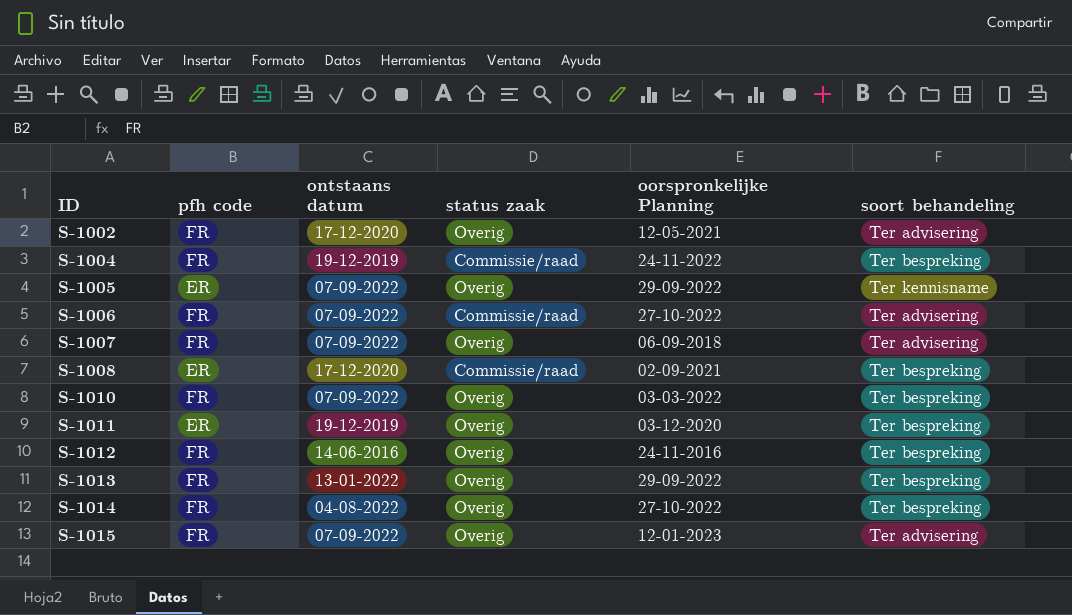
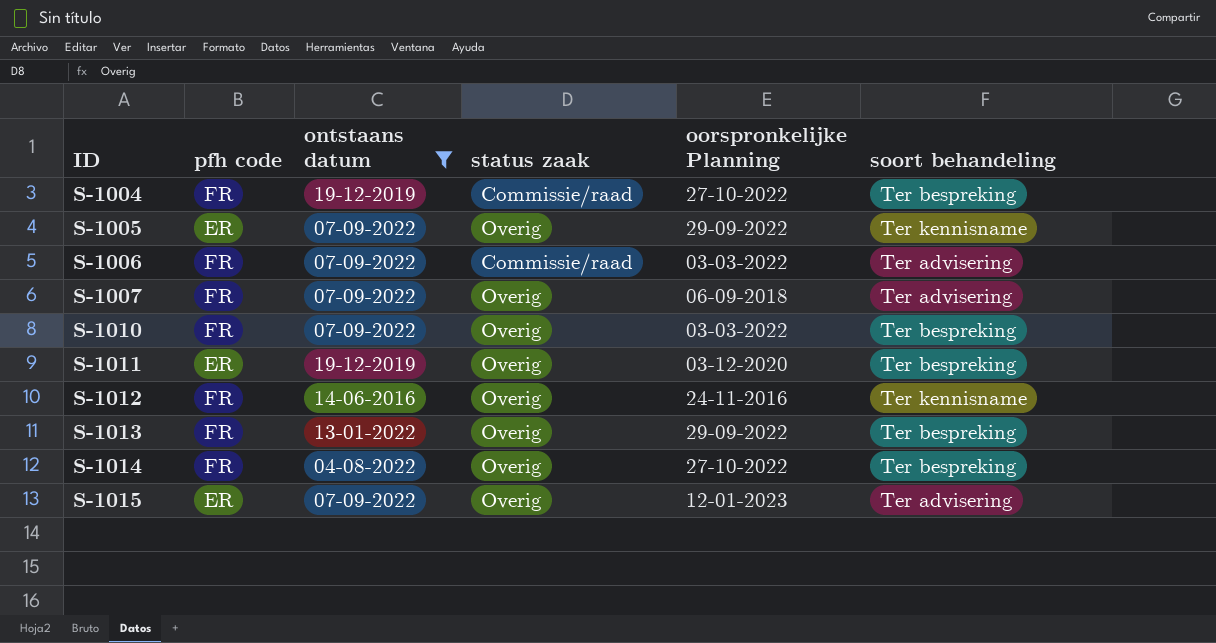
filter: none -> ontstaans datum != 17-12-2020
S-1004 | oorspronkelijke Planning: 24-11-2022 -> 27-10-2022
S-1006 | oorspronkelijke Planning: 27-10-2022 -> 03-03-2022
S-1012 | soort behandeling: Ter bespreking -> Ter kennisname
S-1015 | pfh code: FR -> ER

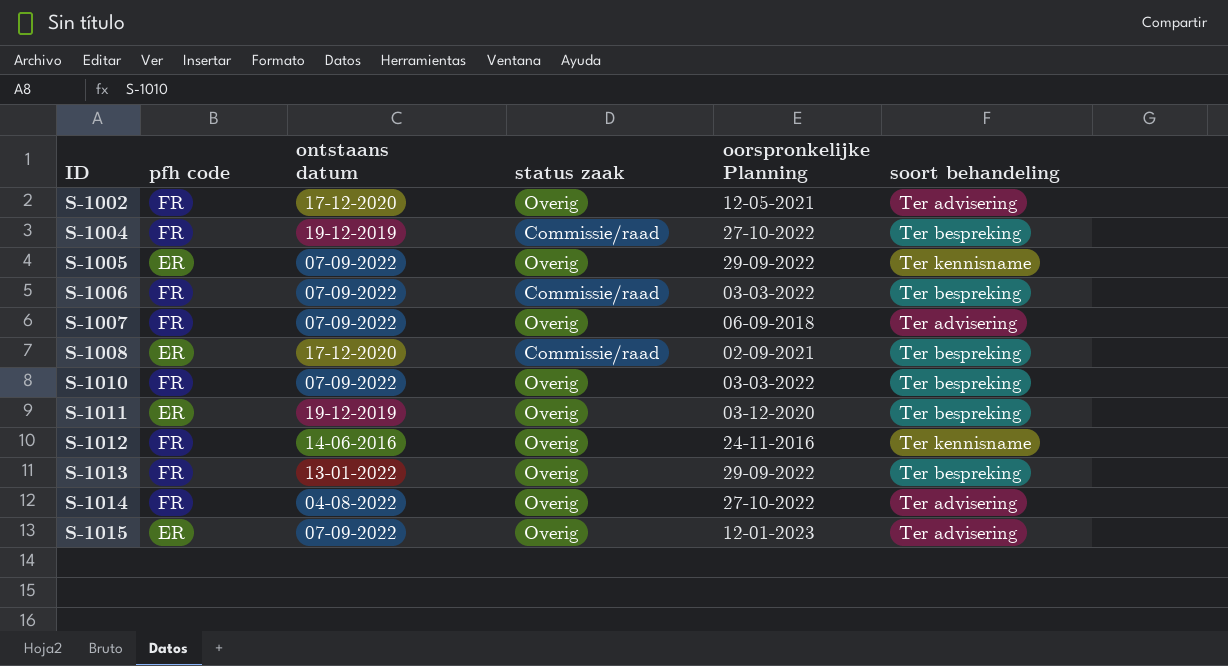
filter: ontstaans datum != 17-12-2020 -> none
S-1006 | soort behandeling: Ter advisering -> Ter bespreking
S-1014 | soort behandeling: Ter bespreking -> Ter advisering

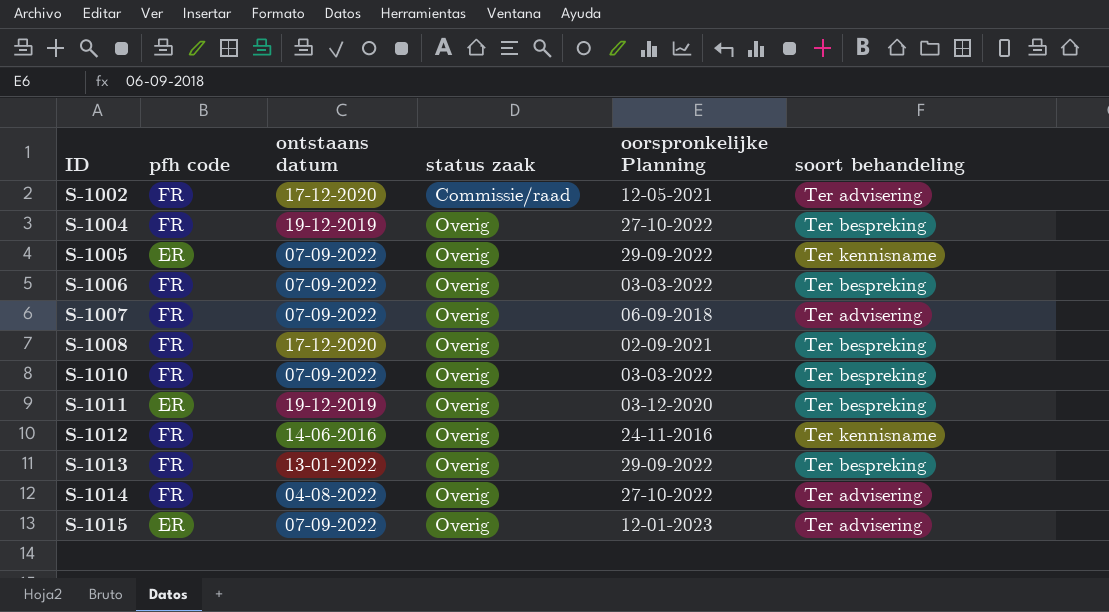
S-1002 | status zaak: Overig -> Commissie/raad
S-1004 | status zaak: Commissie/raad -> Overig
S-1006 | status zaak: Commissie/raad -> Overig
S-1008 | pfh code: ER -> FR
S-1008 | status zaak: Commissie/raad -> Overig

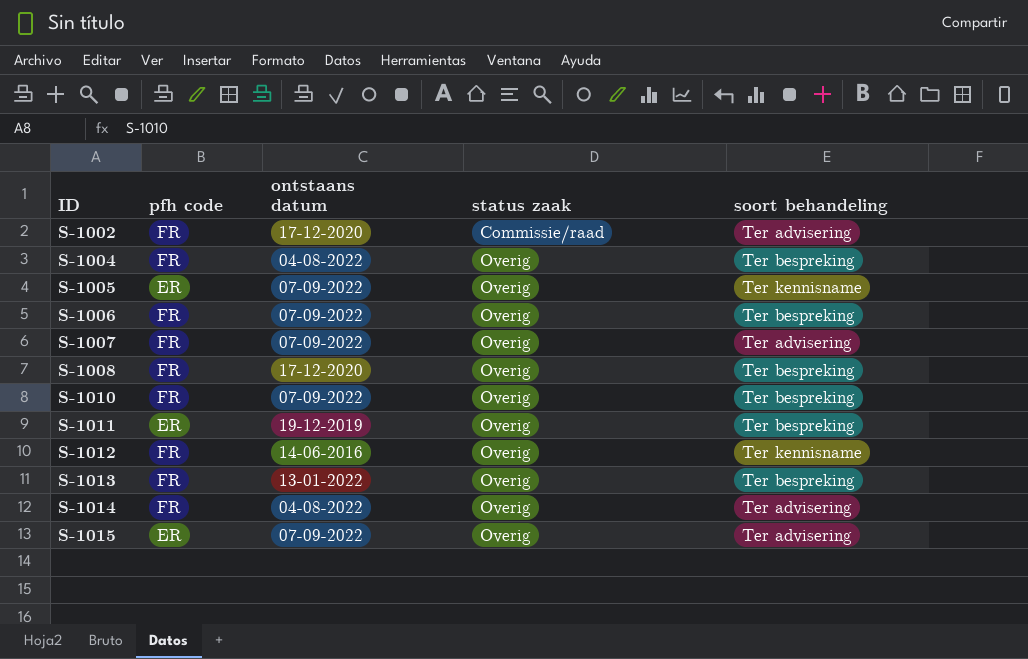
column oorspronkelijke Planning | position: 5 -> none
S-1004 | ontstaans datum: 19-12-2019 -> 04-08-2022

